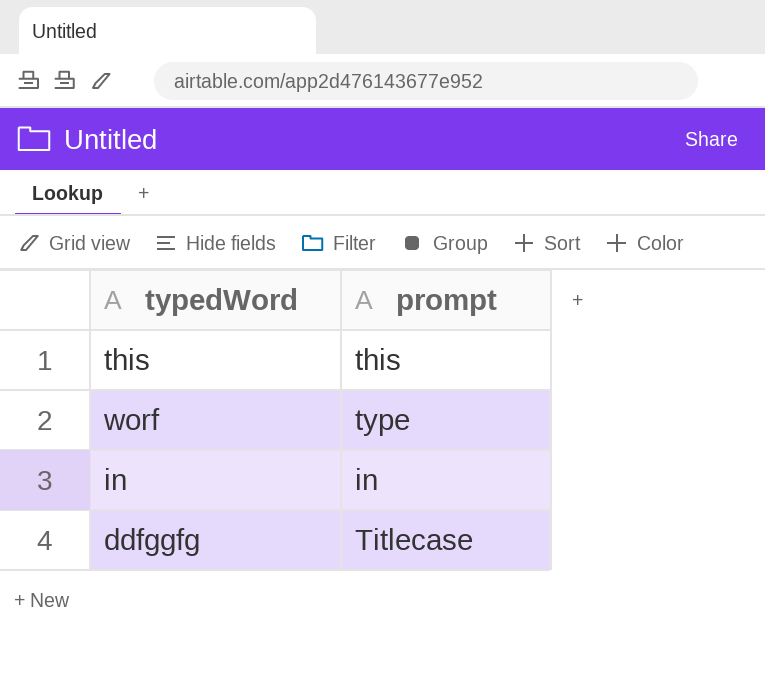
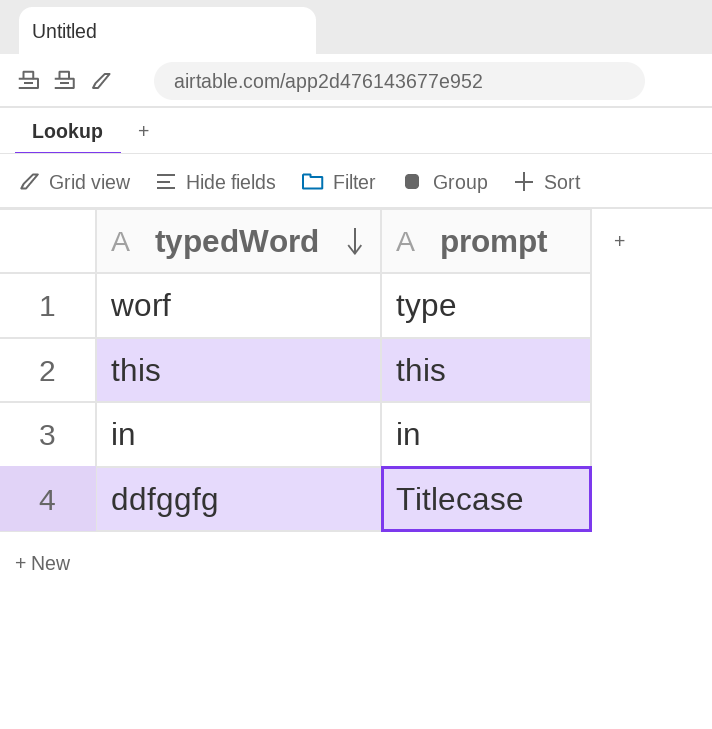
row order: none -> typedWord descending

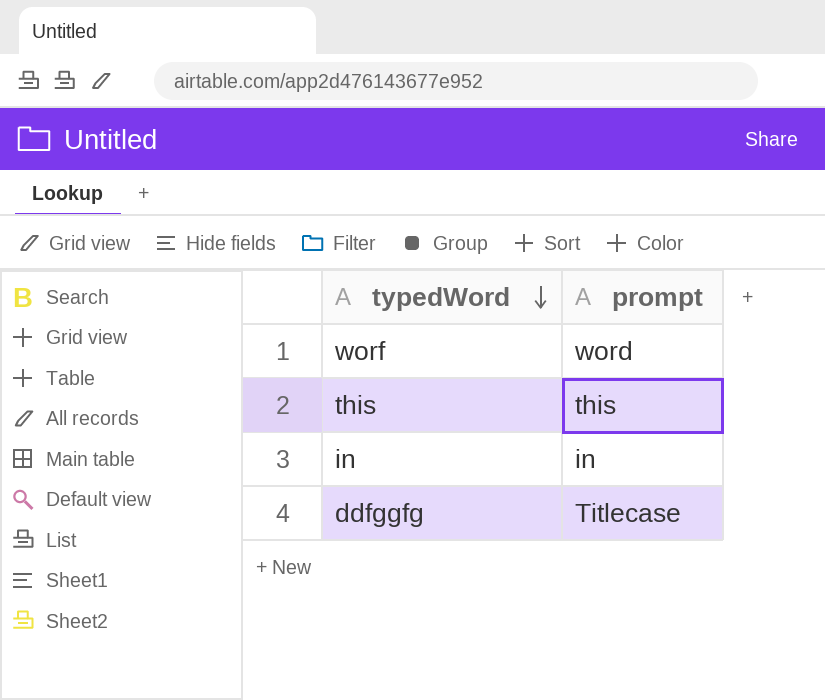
worf | prompt: type -> word

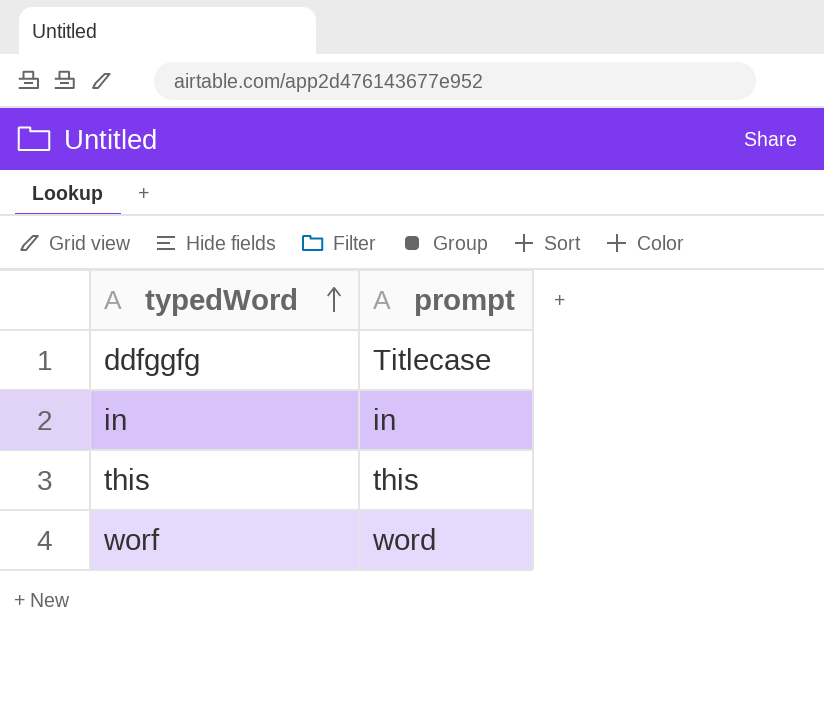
row order: typedWord descending -> typedWord ascending

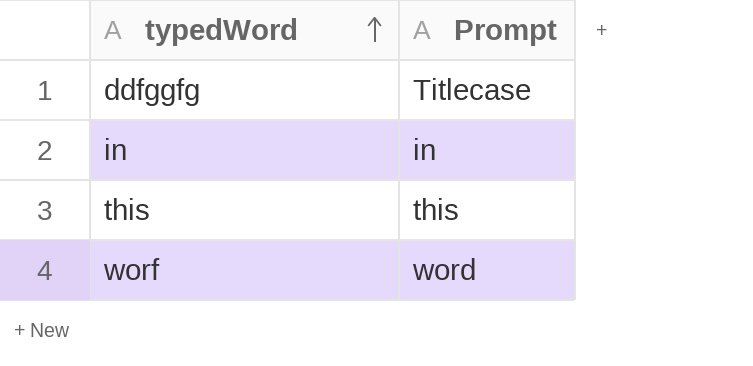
column name: prompt -> Prompt

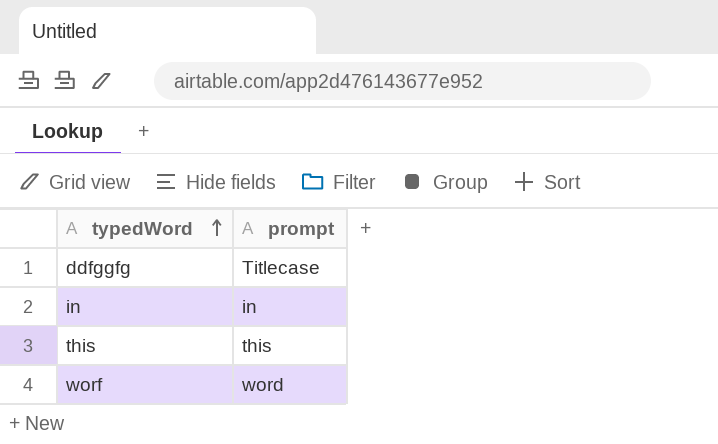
column name: Prompt -> prompt

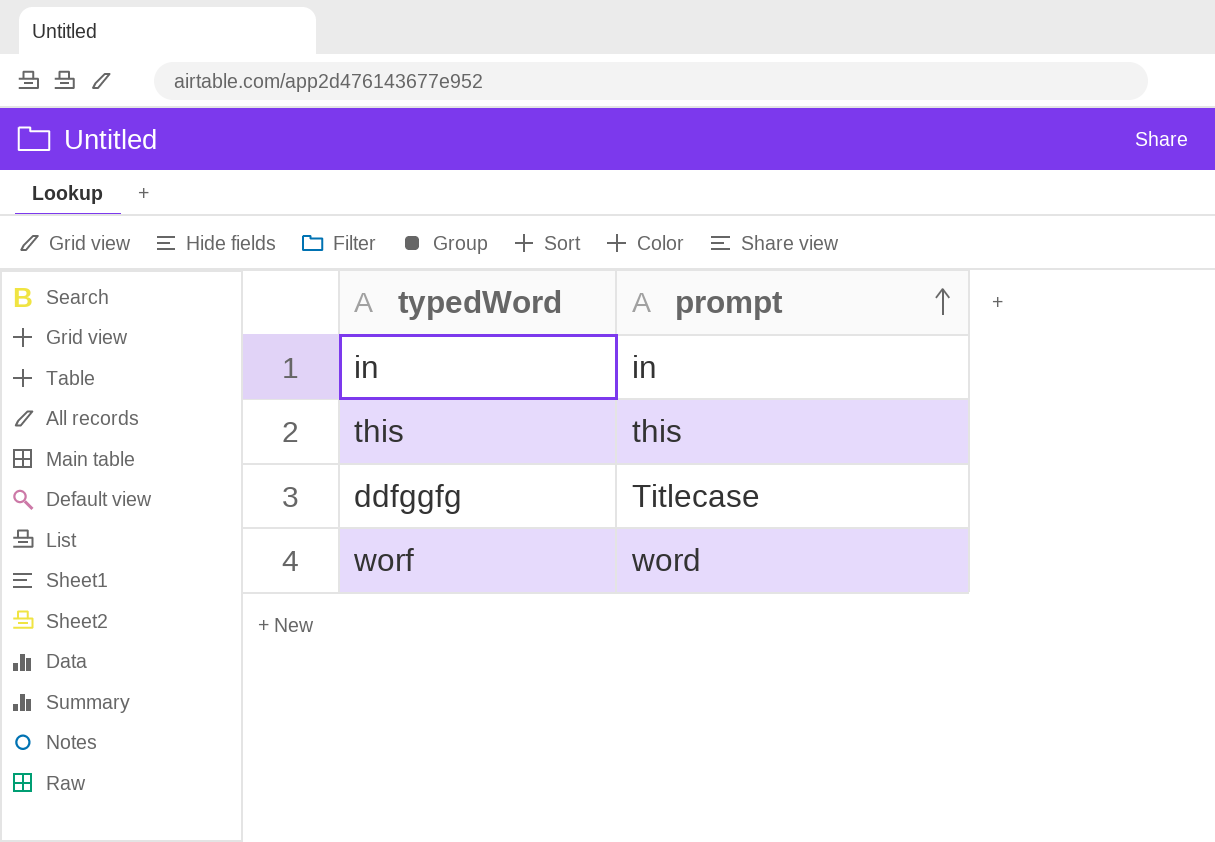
row order: typedWord ascending -> prompt ascending

